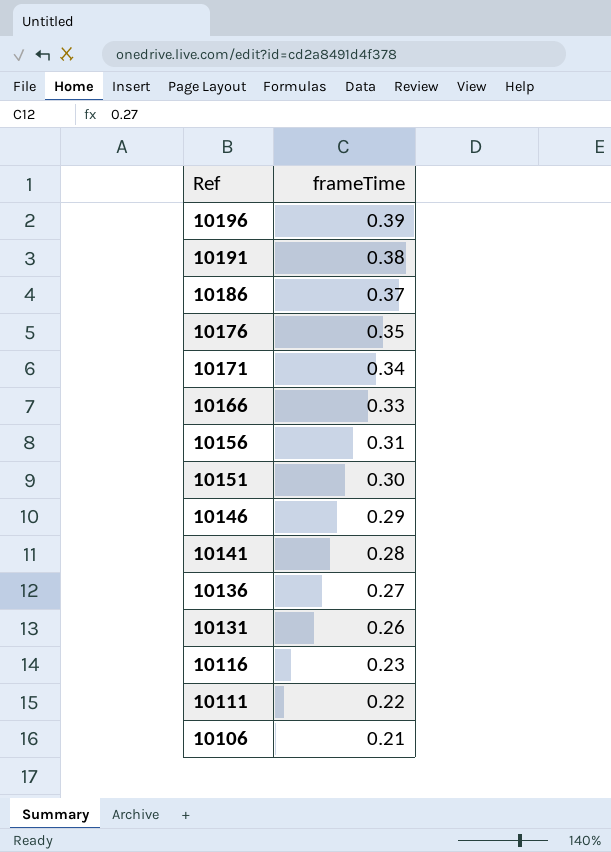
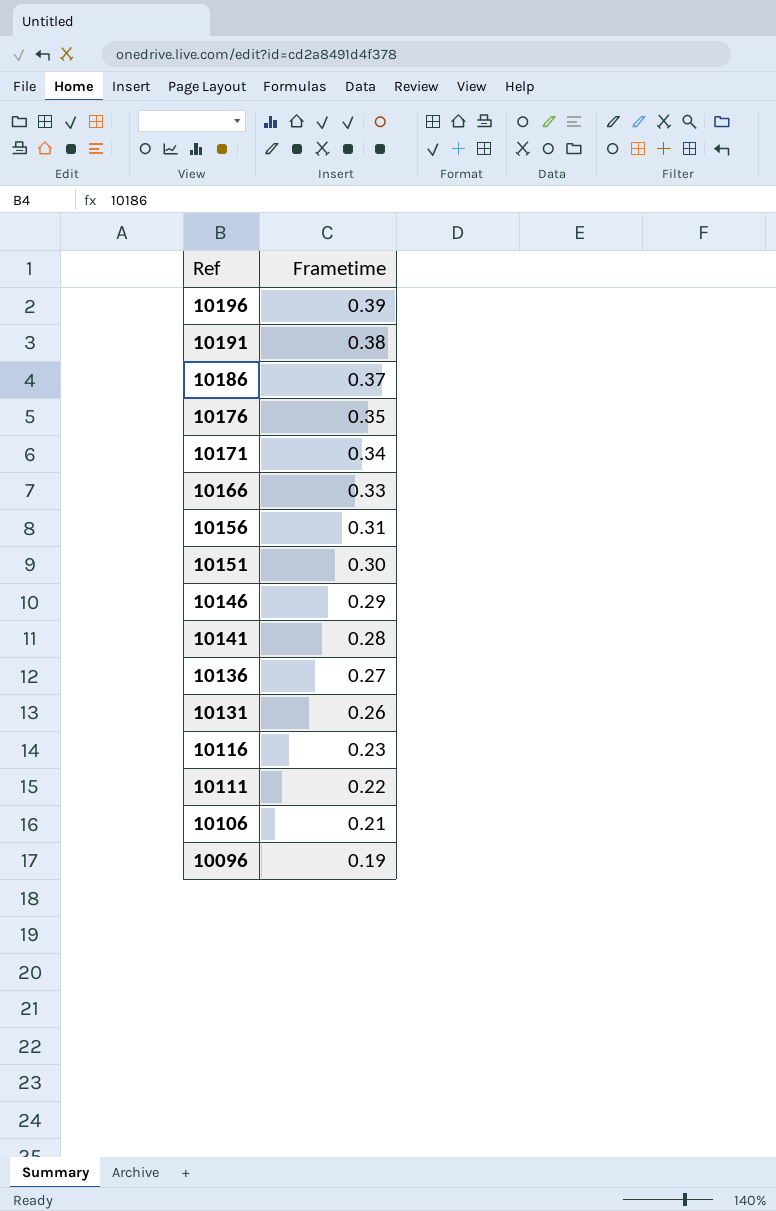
column name: frameTime -> Frametime
row 10096: none -> 0.19

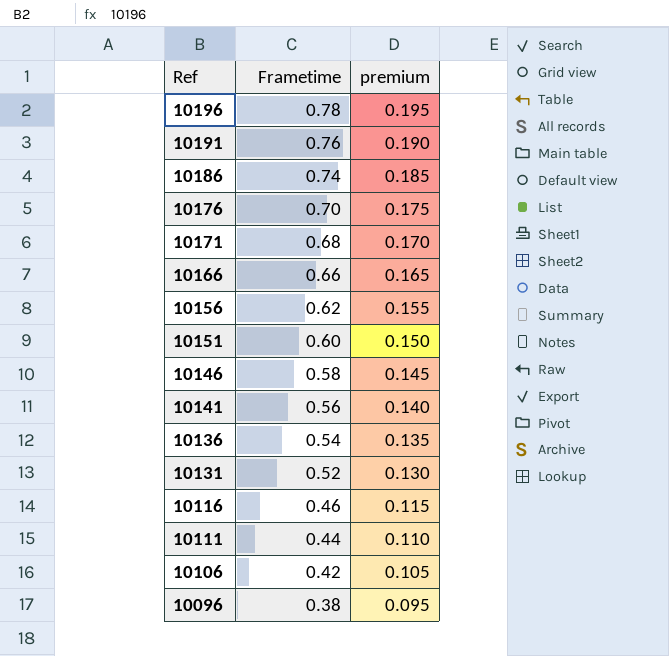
column premium | formula: none -> [Frametime] * 0.25
10196 | Frametime: 0.39 -> 0.78
10191 | Frametime: 0.38 -> 0.76
10186 | Frametime: 0.37 -> 0.74
10176 | Frametime: 0.35 -> 0.70
10171 | Frametime: 0.34 -> 0.68
10166 | Frametime: 0.33 -> 0.66
10156 | Frametime: 0.31 -> 0.62
10151 | Frametime: 0.30 -> 0.60
10146 | Frametime: 0.29 -> 0.58
10141 | Frametime: 0.28 -> 0.56
10136 | Frametime: 0.27 -> 0.54
10131 | Frametime: 0.26 -> 0.52
10116 | Frametime: 0.23 -> 0.46
10111 | Frametime: 0.22 -> 0.44
10106 | Frametime: 0.21 -> 0.42
10096 | Frametime: 0.19 -> 0.38

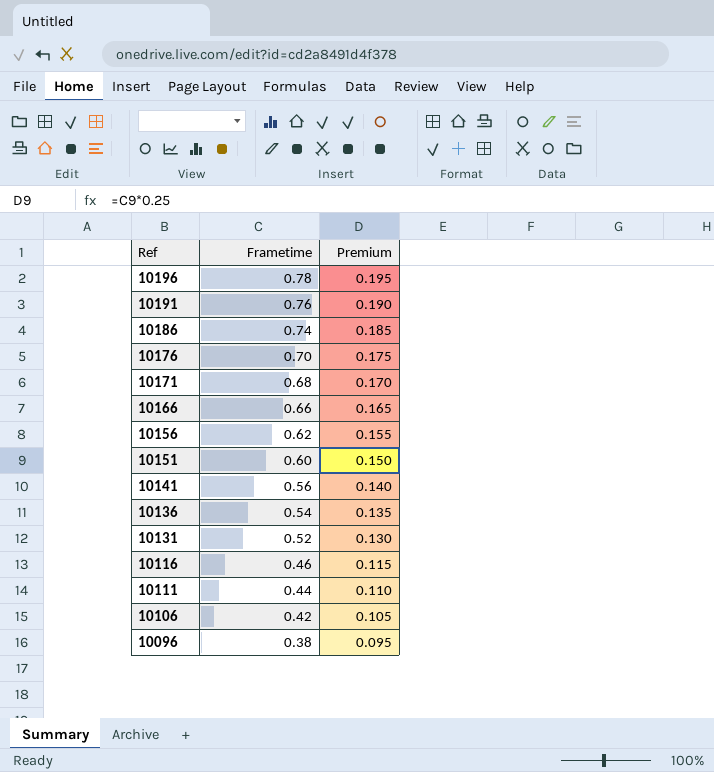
column name: premium -> Premium
row 10146: 0.58 | 0.145 -> none

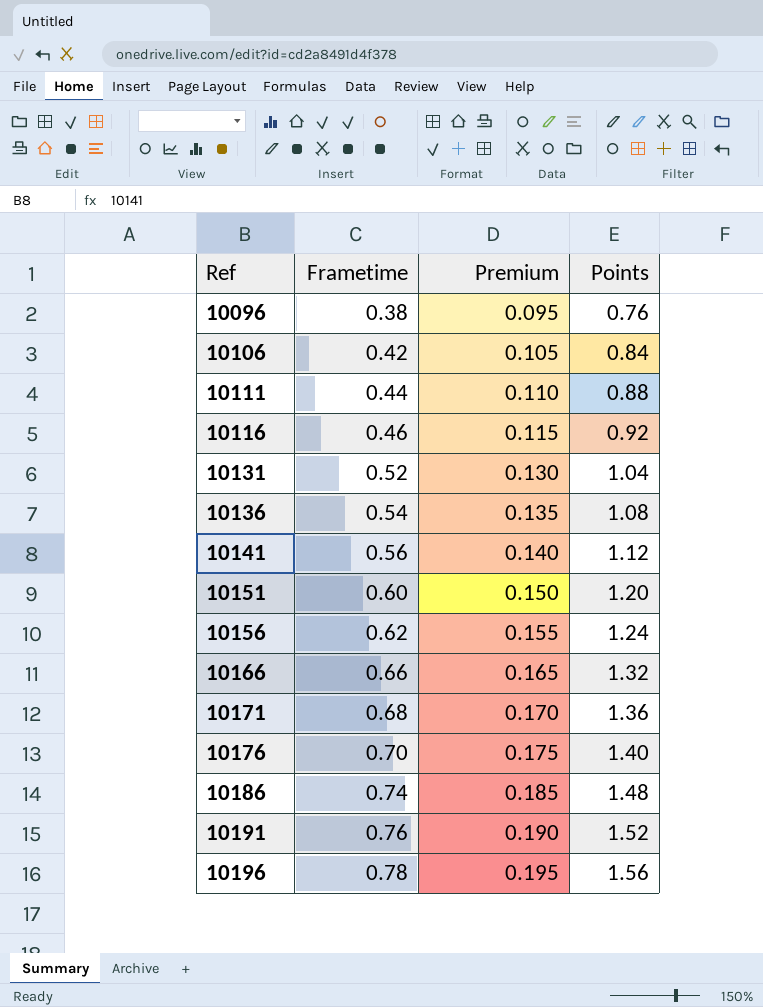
row order: Ref descending -> Ref ascending
column Points | formula: none -> [Frametime] * 2

